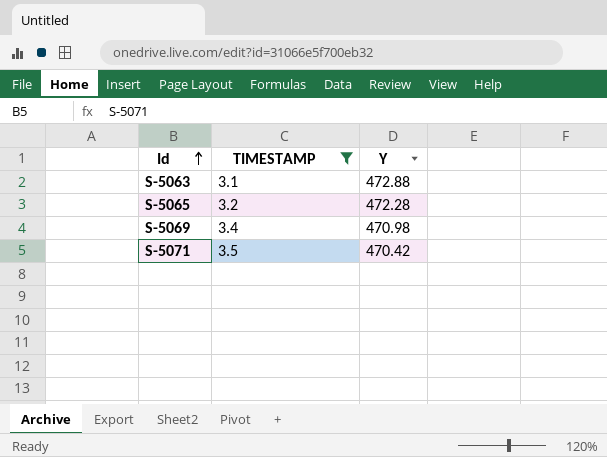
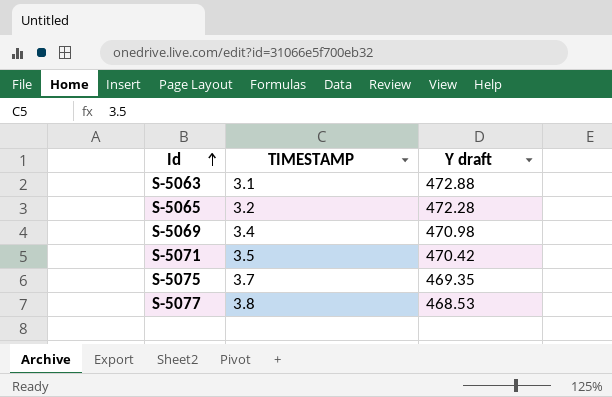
filter: TIMESTAMP <= 3.5 -> none
column name: Y -> Y draft

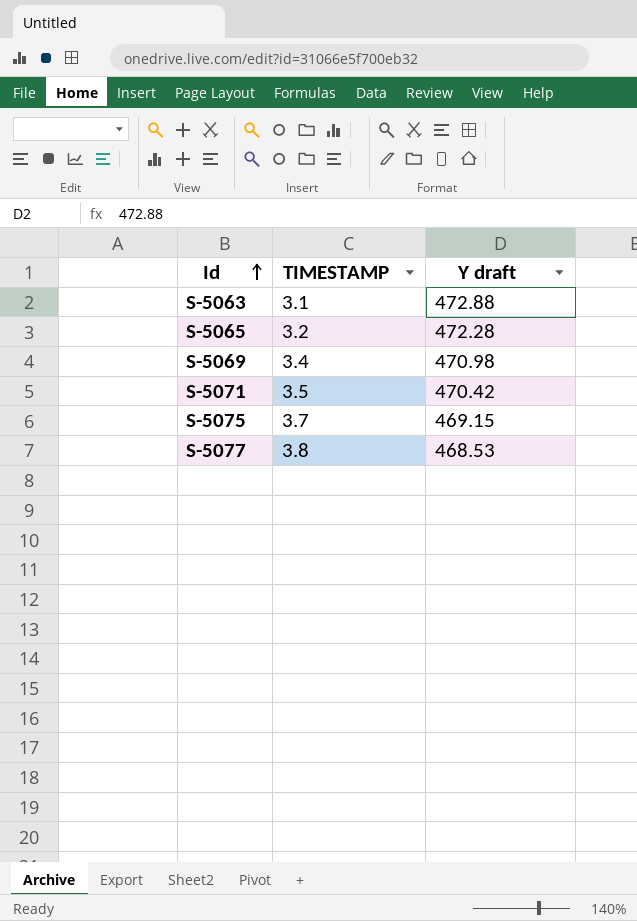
S-5075 | Y draft: 469.35 -> 469.15

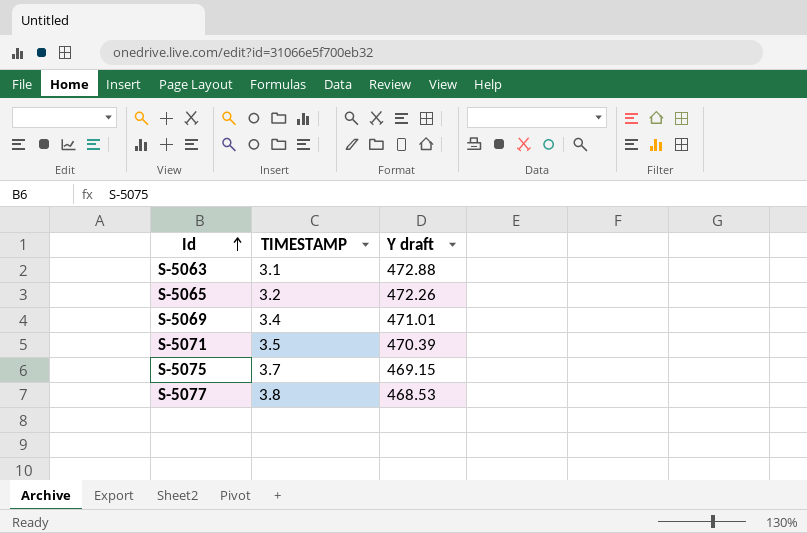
S-5065 | Y draft: 472.28 -> 472.26
S-5069 | Y draft: 470.98 -> 471.01
S-5071 | Y draft: 470.42 -> 470.39

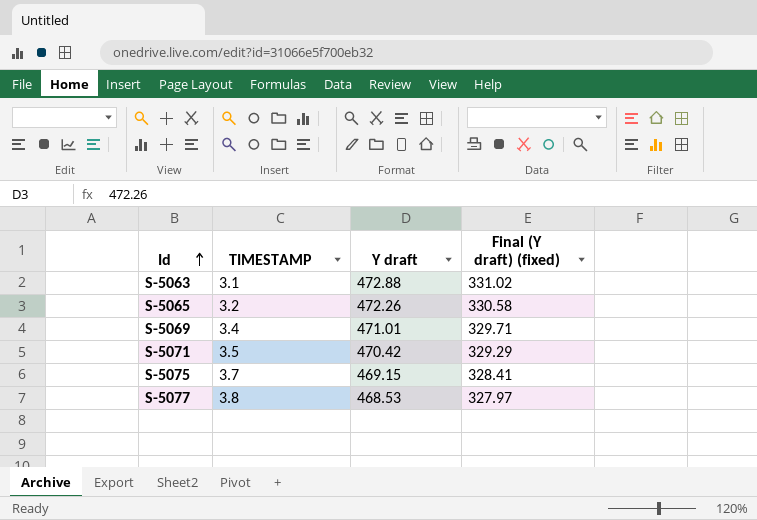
column Final (Y draft) (fixed) | formula: none -> [Y draft] * 0.7
S-5071 | Y draft: 470.39 -> 470.42

